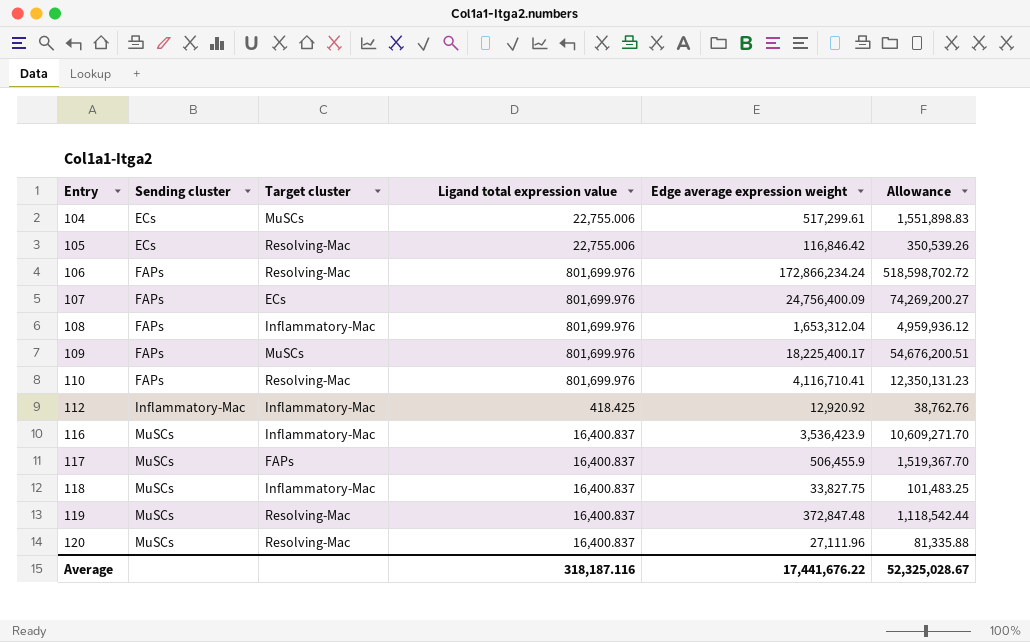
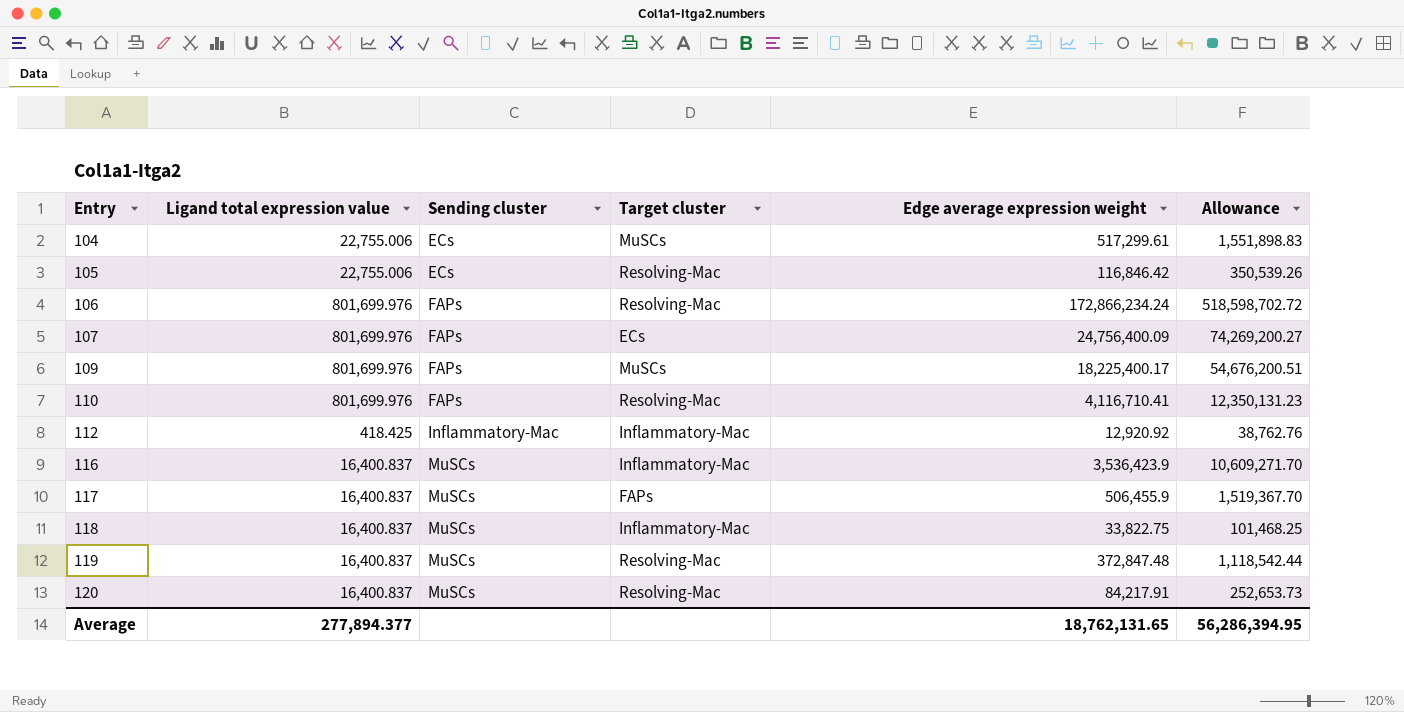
column Ligand total expression value | position: 4 -> 2
row 108: FAPs | Inflammatory-Mac | 801,699.976 | 1,653,312.04 | 4,959,936.12 -> none
118 | Edge average expression weight: 33,827.75 -> 33,822.75
118 | Allowance: 101,483.25 -> 101,468.25
120 | Edge average expression weight: 27,111.96 -> 84,217.91
120 | Allowance: 81,335.88 -> 252,653.73
Average | Ligand total expression value: 318,187.116 -> 277,894.377
Average | Edge average expression weight: 17,441,676.22 -> 18,762,131.65
Average | Allowance: 52,325,028.67 -> 56,286,394.95

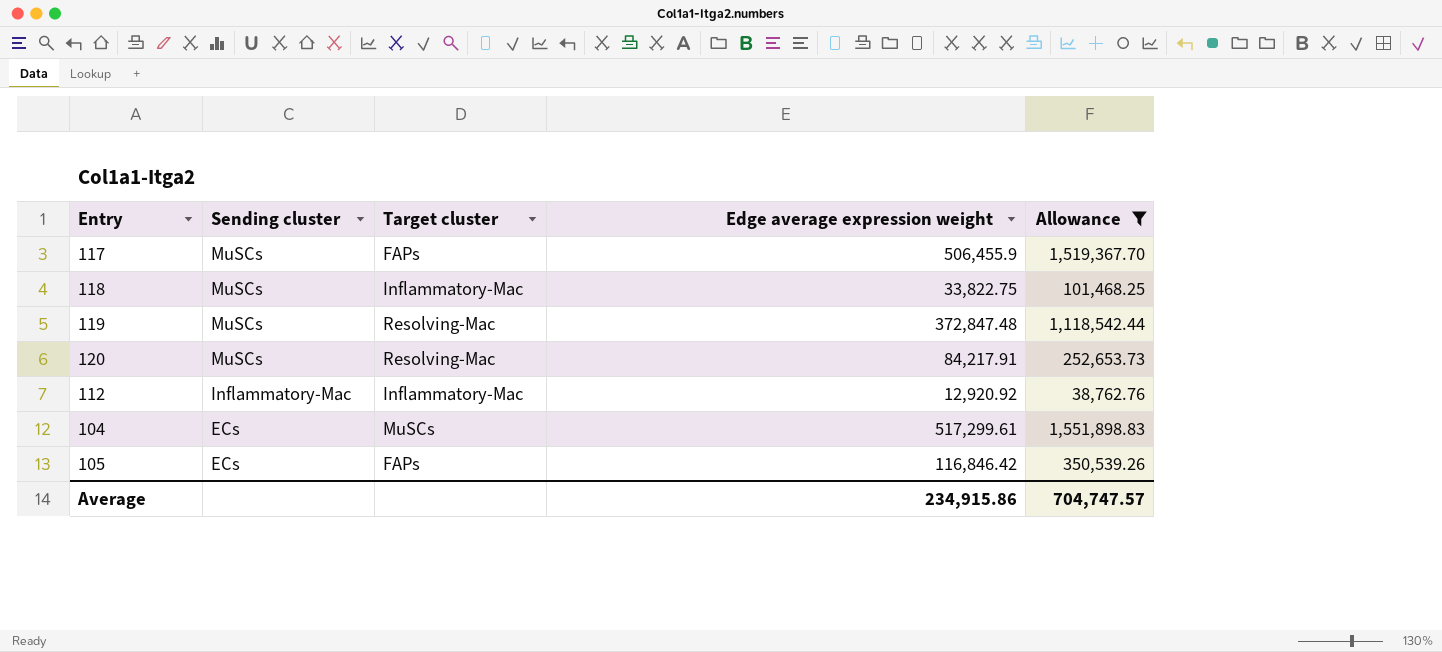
filter: none -> Allowance <= 1,551,898.83
row order: Entry ascending -> Sending cluster descending
column Ligand total expression value | position: 2 -> none
105 | Target cluster: Resolving-Mac -> FAPs
Average | Edge average expression weight: 18,762,131.65 -> 234,915.86
Average | Allowance: 56,286,394.95 -> 704,747.57

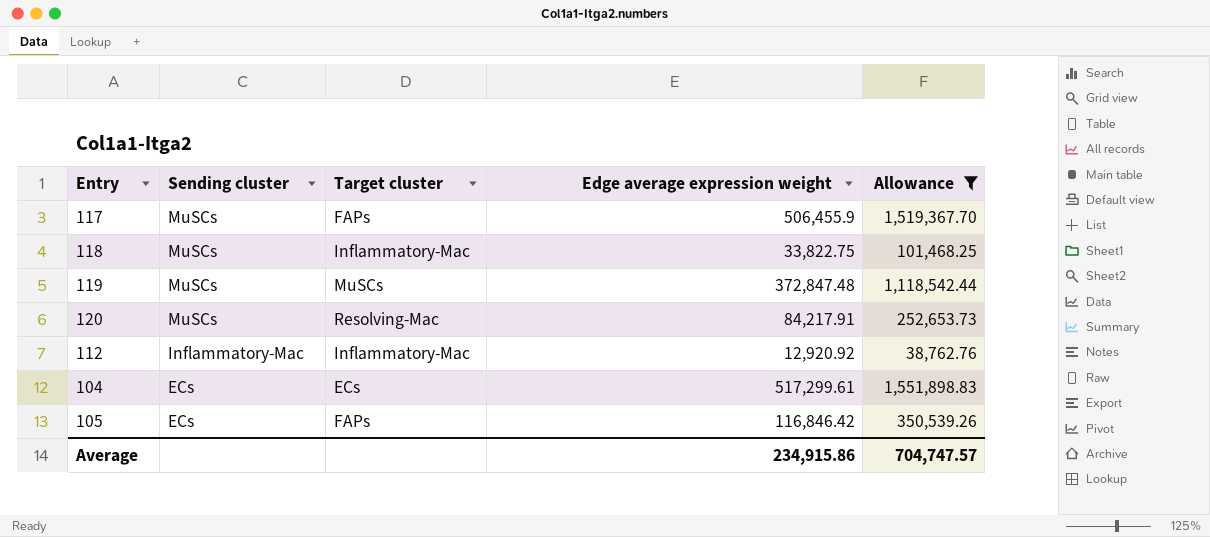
119 | Target cluster: Resolving-Mac -> MuSCs
104 | Target cluster: MuSCs -> ECs

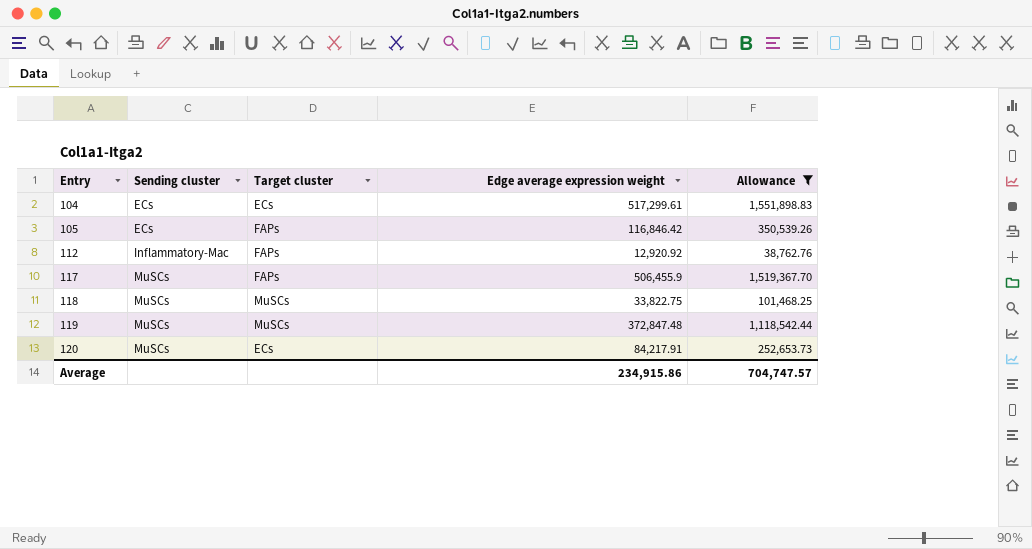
row order: Sending cluster descending -> Entry ascending
112 | Target cluster: Inflammatory-Mac -> FAPs
118 | Target cluster: Inflammatory-Mac -> MuSCs
120 | Target cluster: Resolving-Mac -> ECs

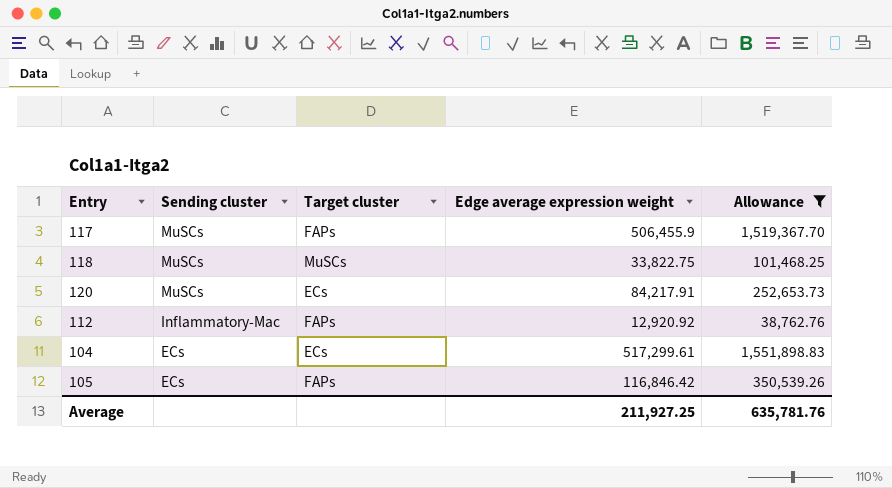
row order: Entry ascending -> Sending cluster descending
row 119: MuSCs | MuSCs | 372,847.48 | 1,118,542.44 -> none
Average | Edge average expression weight: 234,915.86 -> 211,927.25
Average | Allowance: 704,747.57 -> 635,781.76

